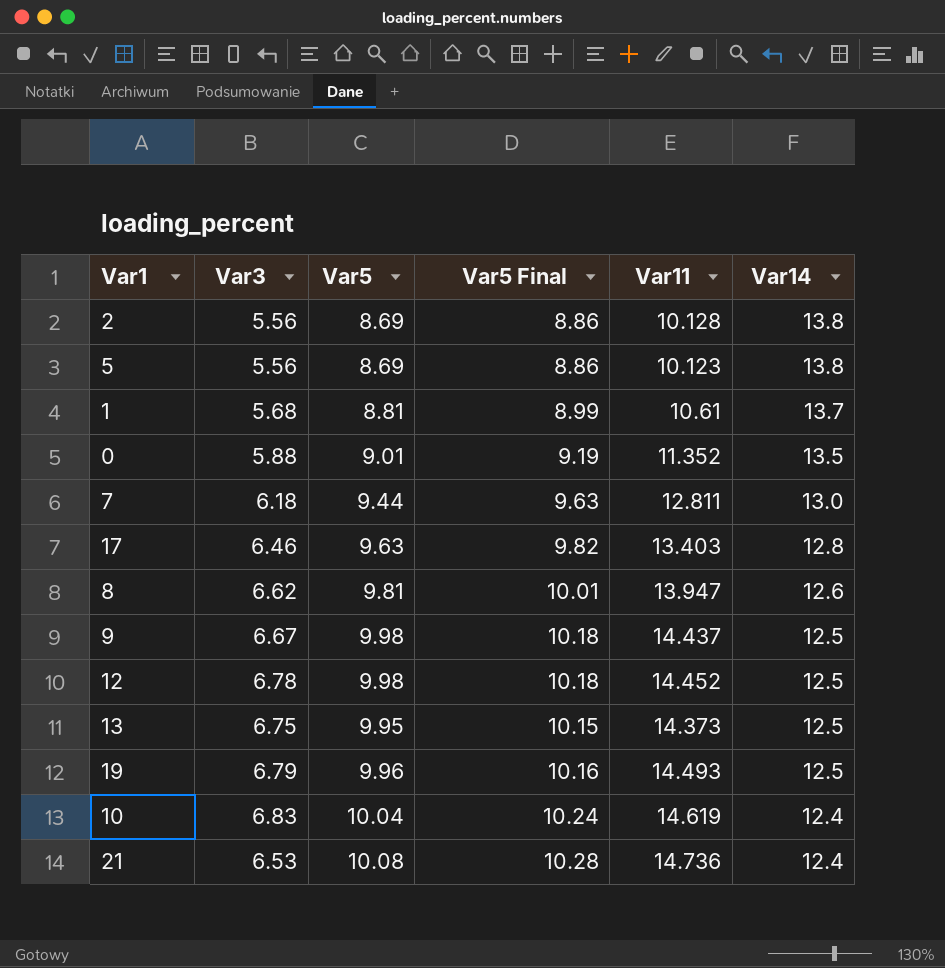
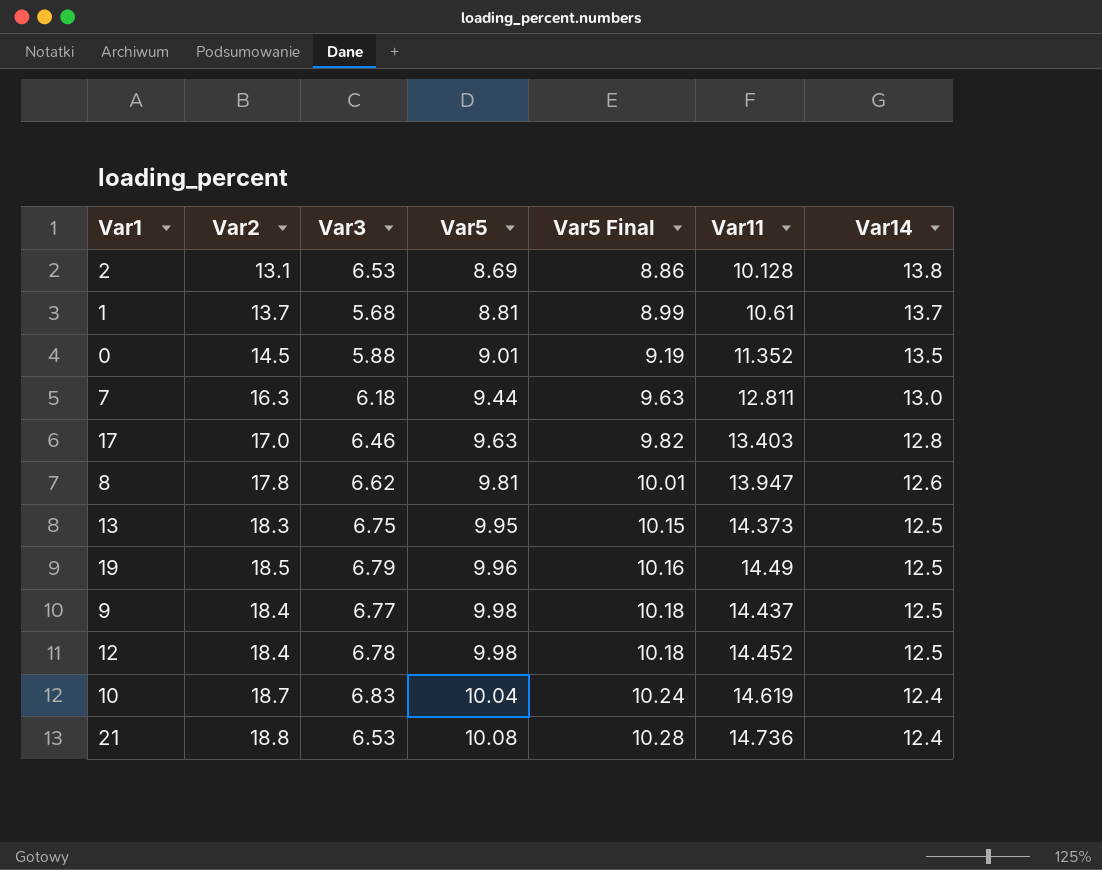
row order: Var14 descending -> Var5 ascending
column Var2 | position: none -> 2
row 5: 5.56 | 8.69 | 8.86 | 10.123 | 13.8 -> none
2 | Var3: 5.56 -> 6.53
19 | Var11: 14.493 -> 14.49
9 | Var3: 6.67 -> 6.77

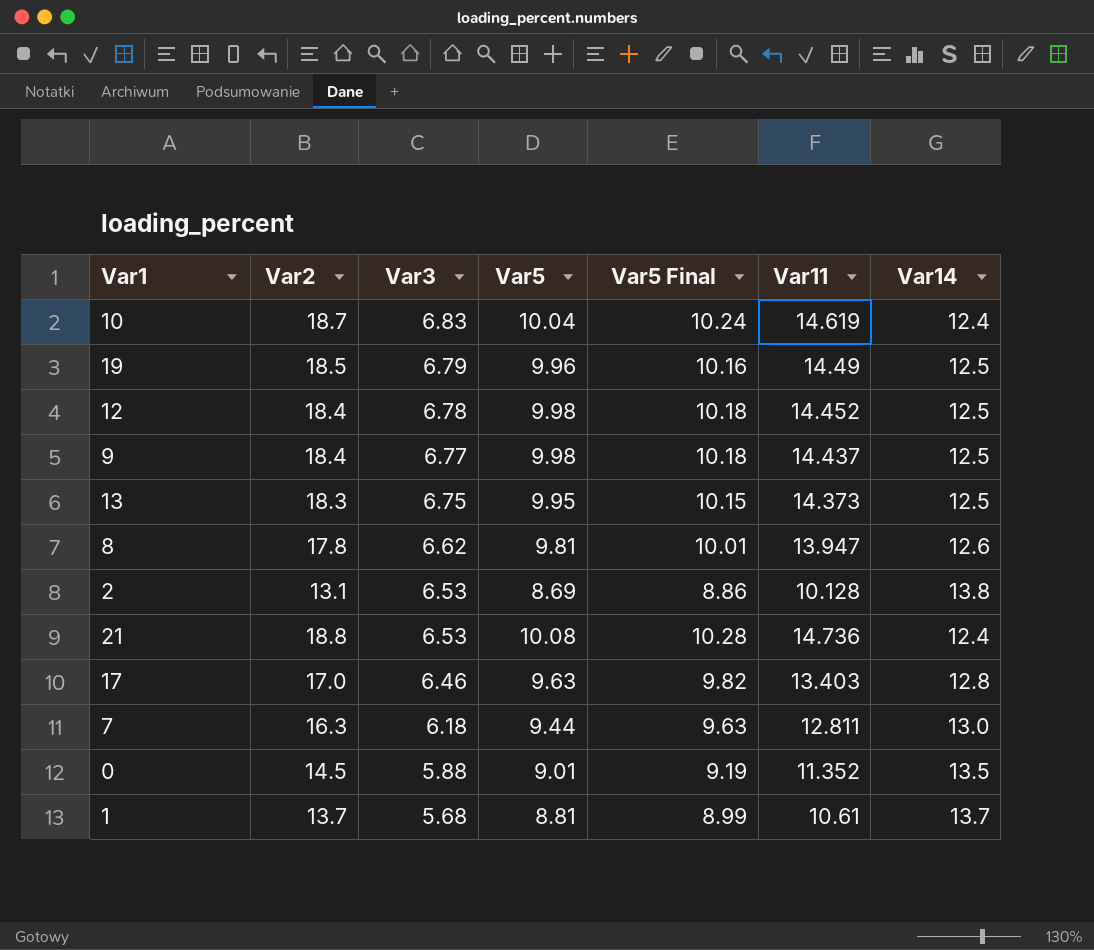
row order: Var5 ascending -> Var3 descending

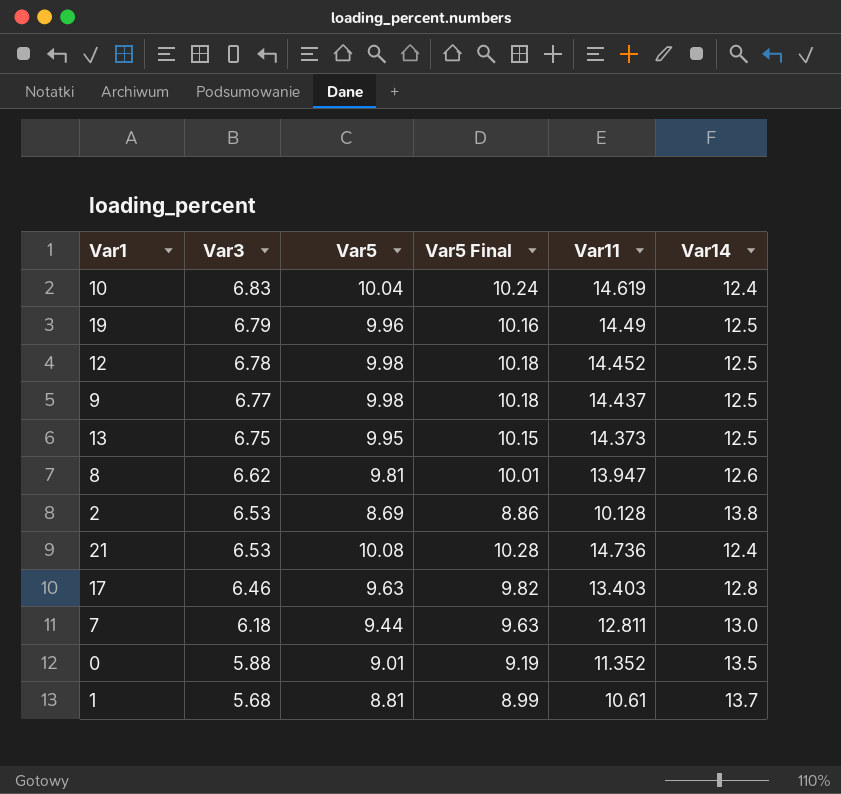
column Var2 | position: 2 -> none

